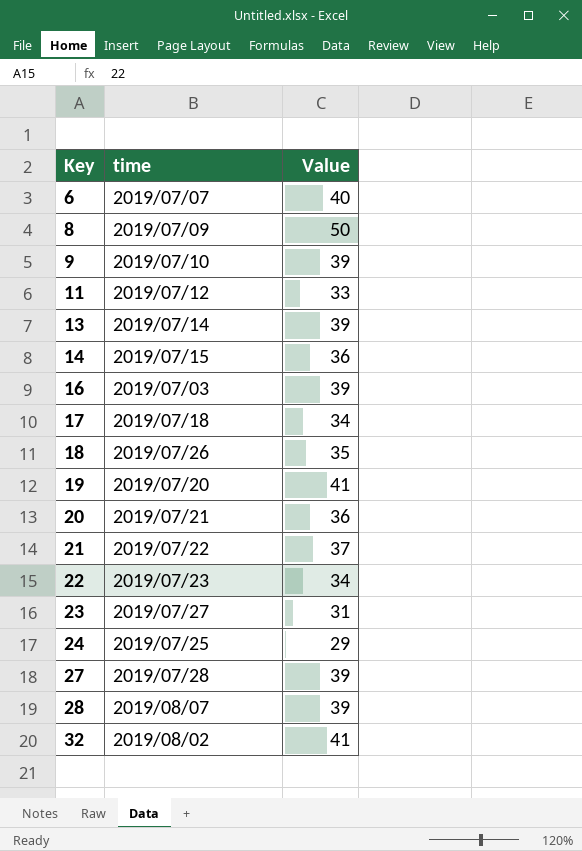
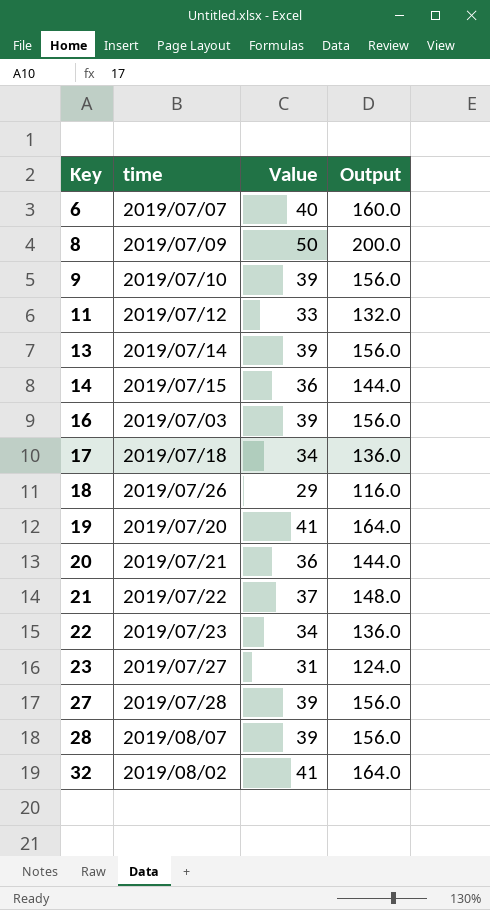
column Output | formula: none -> [Value] * 4
row 24: 2019/07/25 | 29 -> none
18 | Value: 35 -> 29

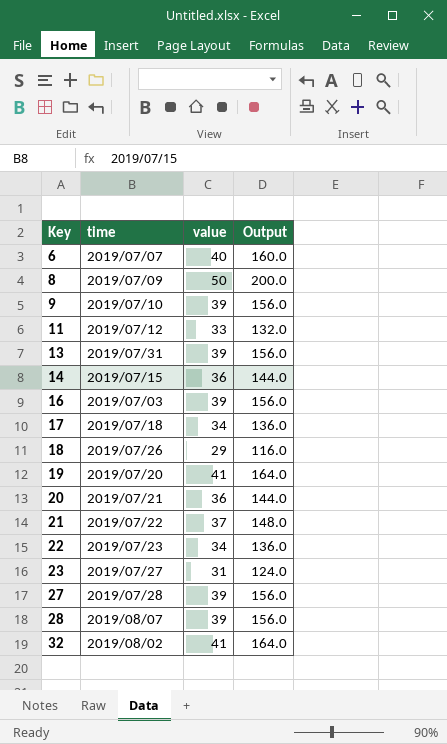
column name: Value -> value
13 | time: 2019/07/14 -> 2019/07/31

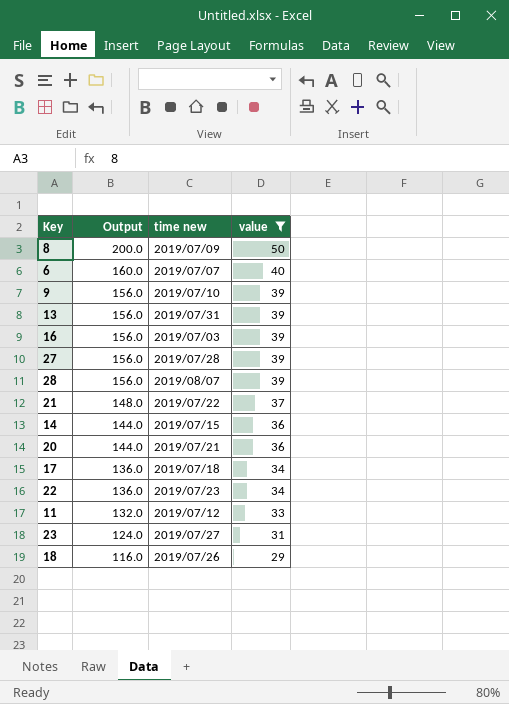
filter: none -> value != 41
row order: Key ascending -> Output descending
column Output | position: 4 -> 2
column name: time -> time new

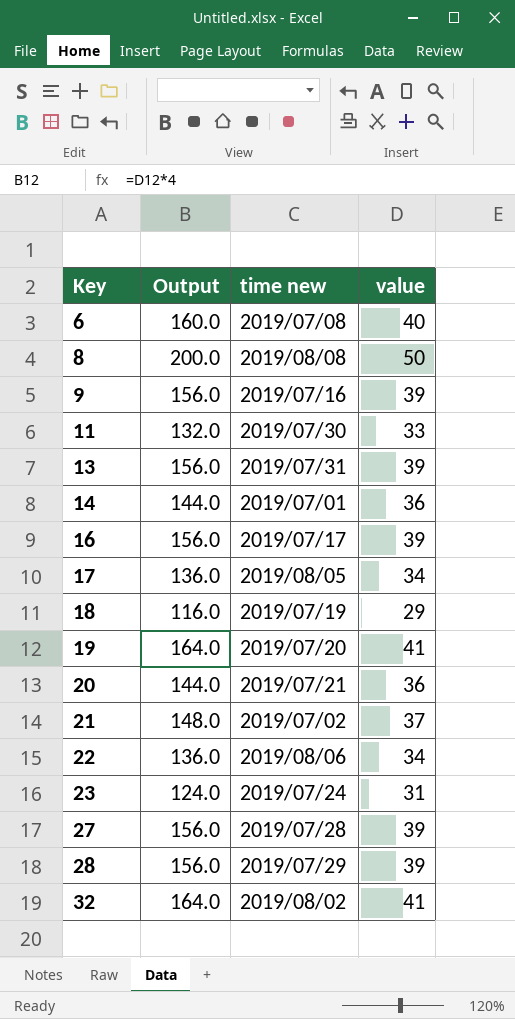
filter: value != 41 -> none
row order: Output descending -> Key ascending
6 | time new: 2019/07/07 -> 2019/07/08
8 | time new: 2019/07/09 -> 2019/08/08
9 | time new: 2019/07/10 -> 2019/07/16
11 | time new: 2019/07/12 -> 2019/07/30
14 | time new: 2019/07/15 -> 2019/07/01
16 | time new: 2019/07/03 -> 2019/07/17
17 | time new: 2019/07/18 -> 2019/08/05
18 | time new: 2019/07/26 -> 2019/07/19
21 | time new: 2019/07/22 -> 2019/07/02
22 | time new: 2019/07/23 -> 2019/08/06
23 | time new: 2019/07/27 -> 2019/07/24
28 | time new: 2019/08/07 -> 2019/07/29

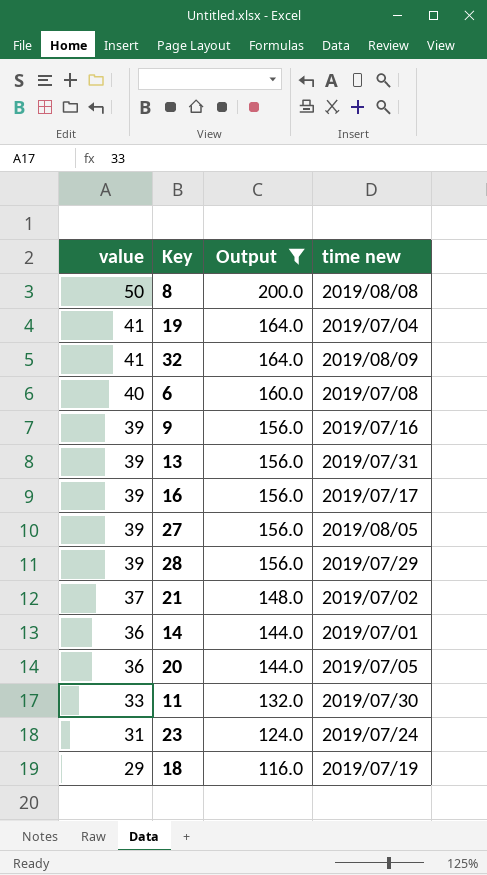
filter: none -> Output != 136.0
row order: Key ascending -> value descending
column value | position: 4 -> 1
19 | time new: 2019/07/20 -> 2019/07/04
32 | time new: 2019/08/02 -> 2019/08/09
27 | time new: 2019/07/28 -> 2019/08/05
20 | time new: 2019/07/21 -> 2019/07/05

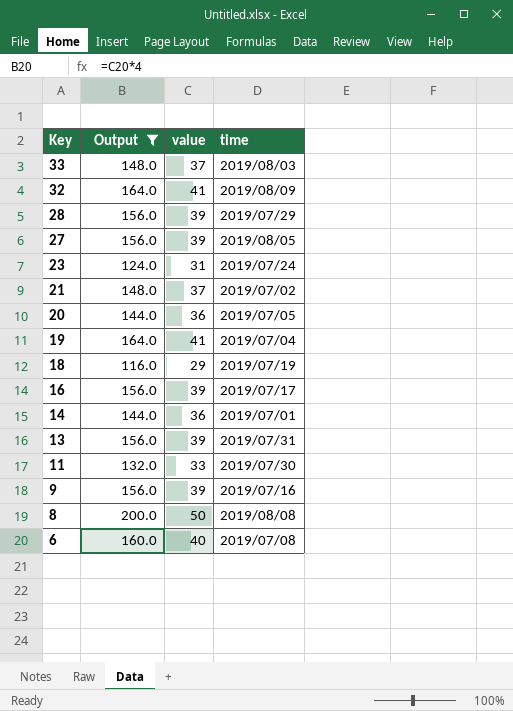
row order: value descending -> Key descending
column value | position: 1 -> 3
column name: time new -> time
row 33: none -> 148.0 | 37 | 2019/08/03

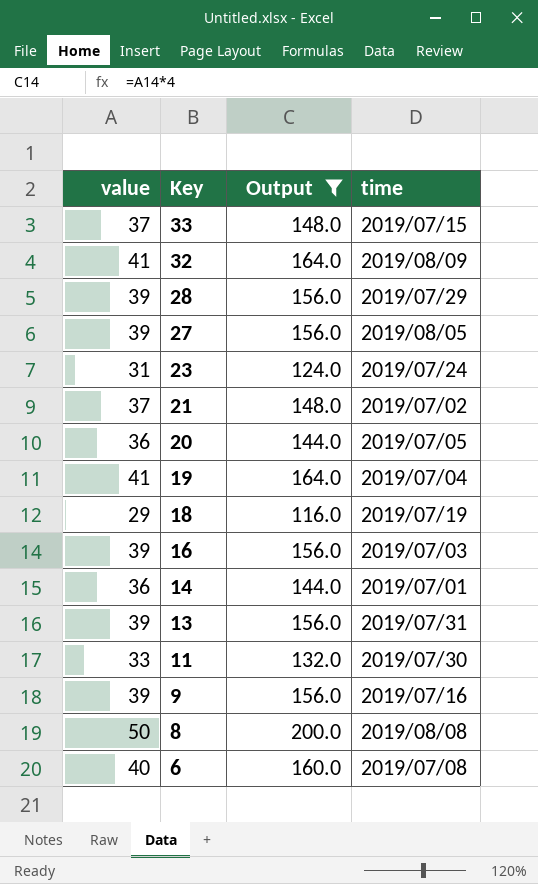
column value | position: 3 -> 1
33 | time: 2019/08/03 -> 2019/07/15
16 | time: 2019/07/17 -> 2019/07/03

